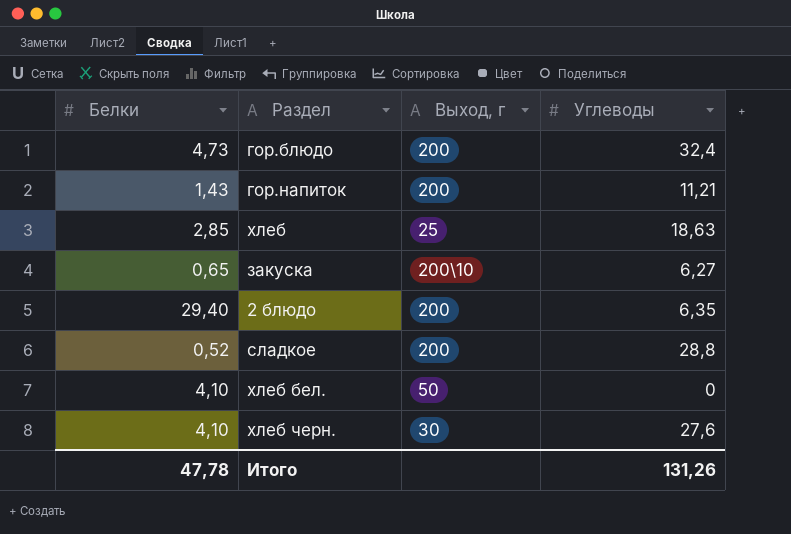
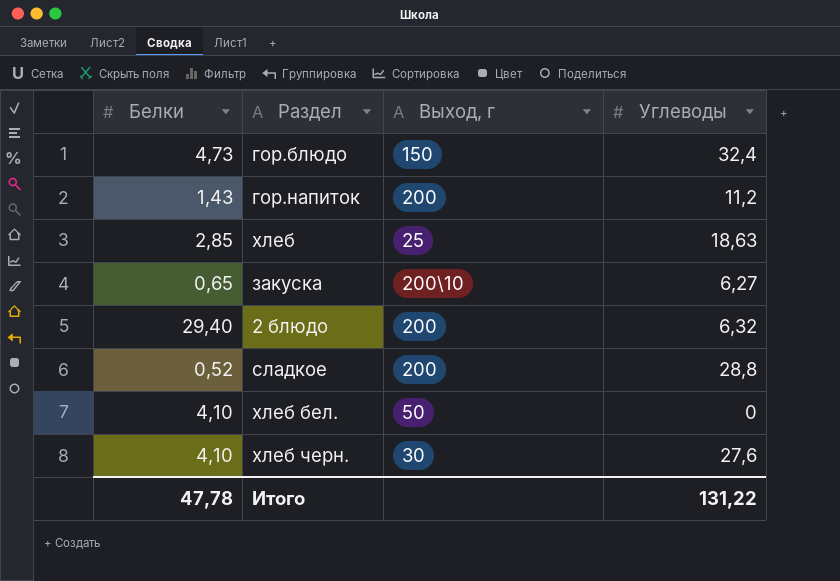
гор.блюдо | Выход, г: 200 -> 150
гор.напиток | Углеводы: 11,21 -> 11,2
2 блюдо | Углеводы: 6,35 -> 6,32
Итого | Углеводы: 131,26 -> 131,22

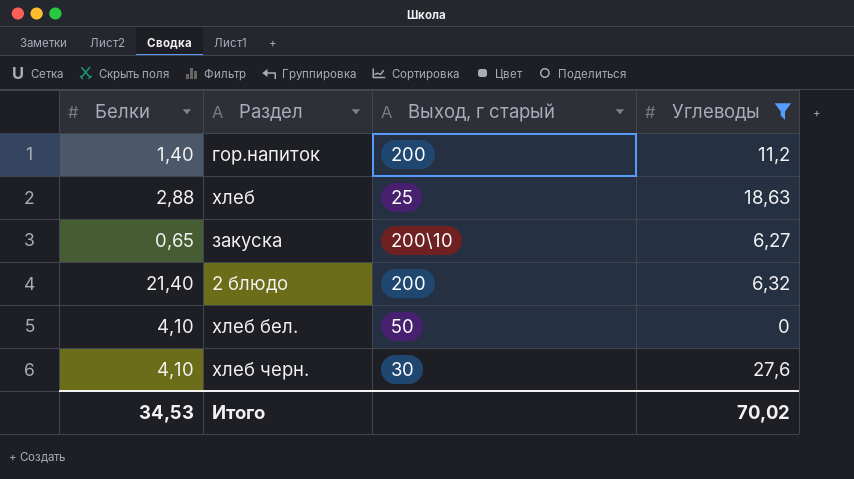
filter: none -> Углеводы <= 27,6
column name: Выход, г -> Выход, г старый
гор.напиток | Белки: 1,43 -> 1,40
хлеб | Белки: 2,85 -> 2,88
2 блюдо | Белки: 29,40 -> 21,40
Итого | Белки: 47,78 -> 34,53
Итого | Углеводы: 131,22 -> 70,02

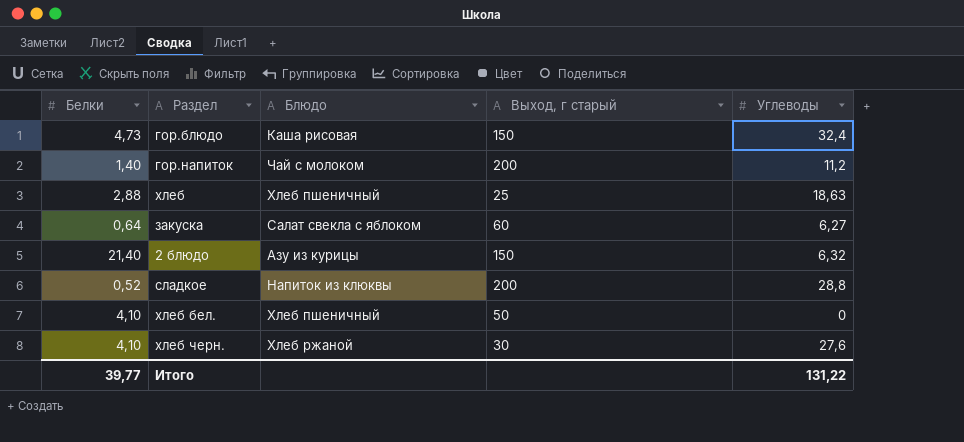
filter: Углеводы <= 27,6 -> none
column Блюдо | position: none -> 3
закуска | Белки: 0,65 -> 0,64
закуска | Выход, г старый: 200\10 -> 60
2 блюдо | Выход, г старый: 200 -> 150
Итого | Белки: 34,53 -> 39,77
Итого | Углеводы: 70,02 -> 131,22

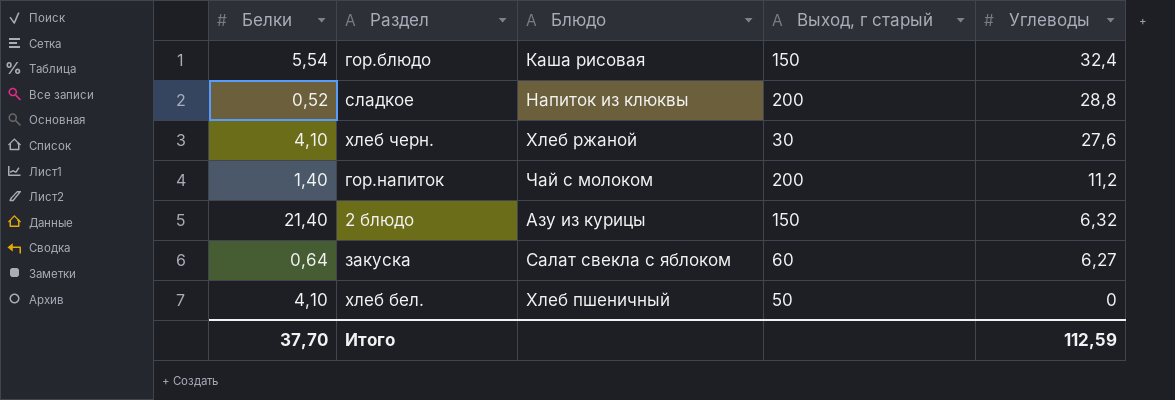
row order: none -> Углеводы descending
row хлеб: 2,88 | Хлеб пшеничный | 25 | 18,63 -> none
гор.блюдо | Белки: 4,73 -> 5,54
Итого | Белки: 39,77 -> 37,70
Итого | Углеводы: 131,22 -> 112,59

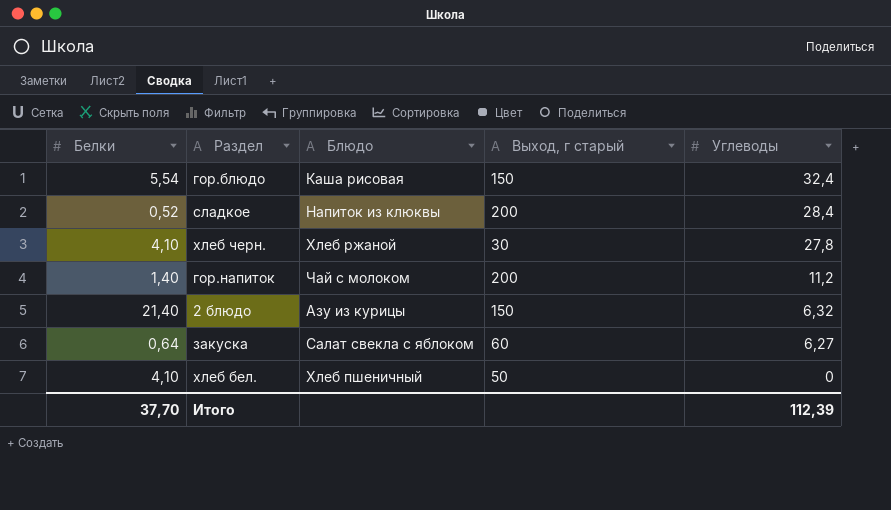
сладкое | Углеводы: 28,8 -> 28,4
хлеб черн. | Углеводы: 27,6 -> 27,8
Итого | Углеводы: 112,59 -> 112,39

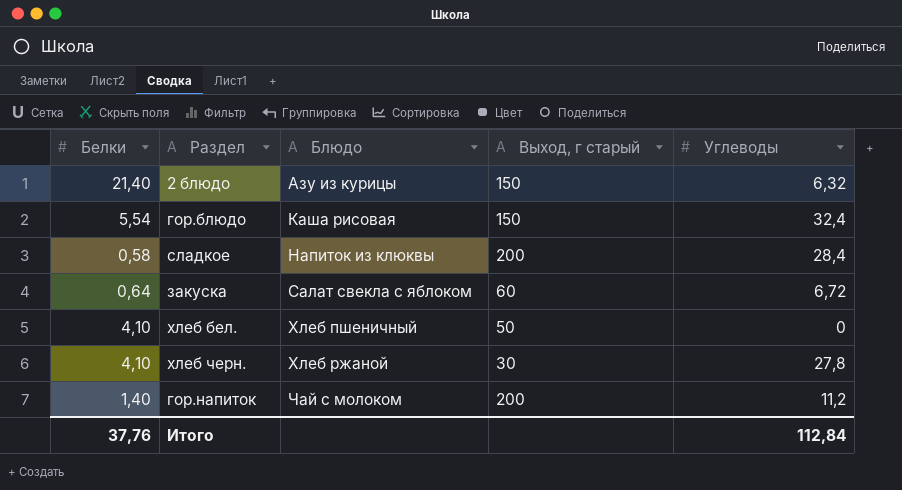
row order: Углеводы descending -> Блюдо ascending
сладкое | Белки: 0,52 -> 0,58
закуска | Углеводы: 6,27 -> 6,72
Итого | Белки: 37,70 -> 37,76
Итого | Углеводы: 112,39 -> 112,84

